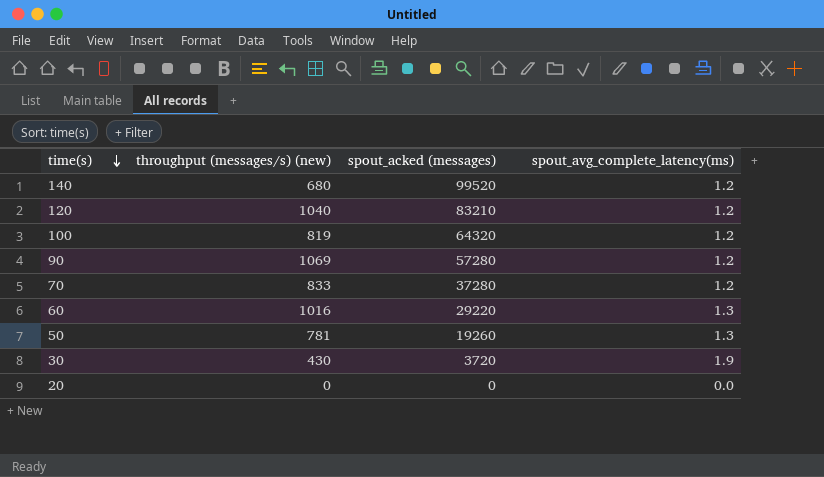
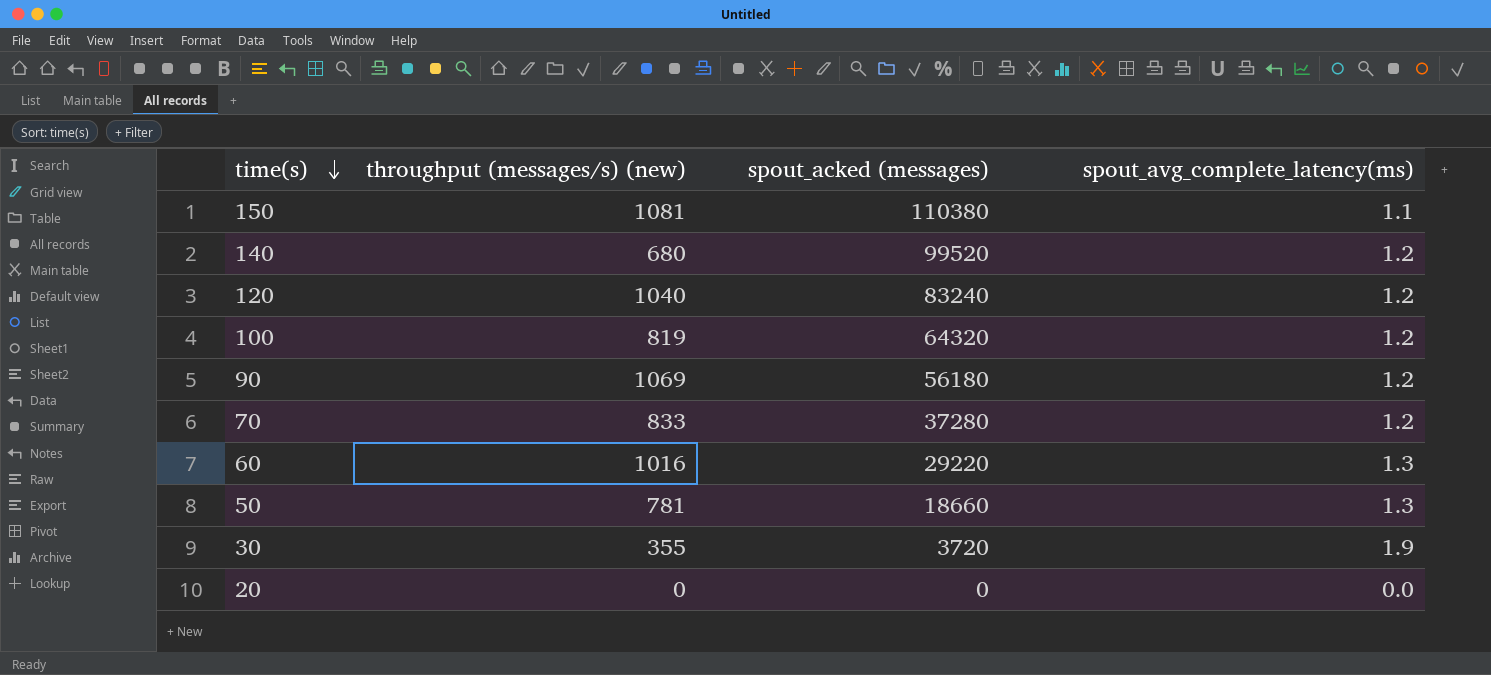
row 150: none -> 1081 | 110380 | 1.1
120 | spout_acked (messages): 83210 -> 83240
90 | spout_acked (messages): 57280 -> 56180
50 | spout_acked (messages): 19260 -> 18660
30 | throughput (messages/s) (new): 430 -> 355

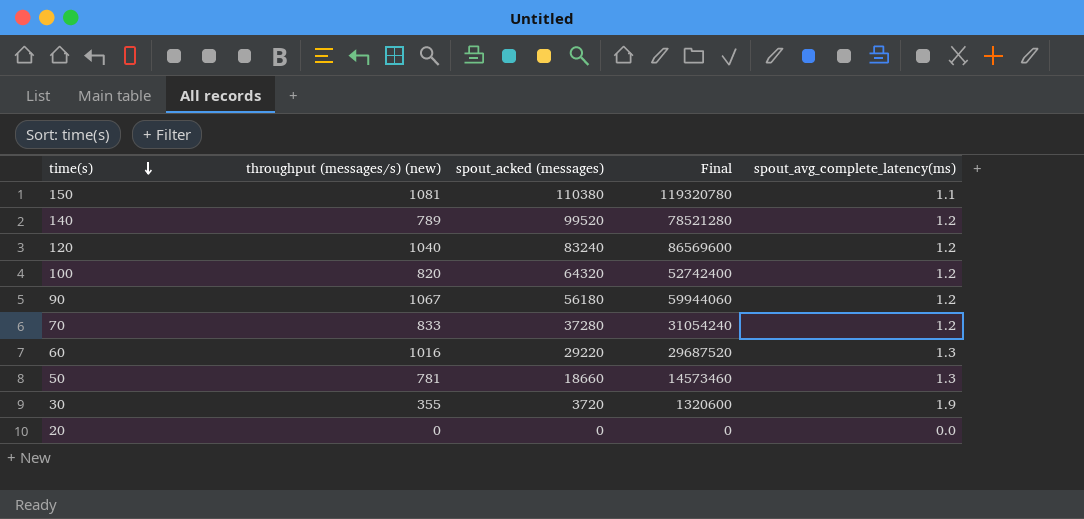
column Final | formula: none -> [throughput (messages/s) (new)] * [spout_acked (messages)]
140 | throughput (messages/s) (new): 680 -> 789
100 | throughput (messages/s) (new): 819 -> 820
90 | throughput (messages/s) (new): 1069 -> 1067

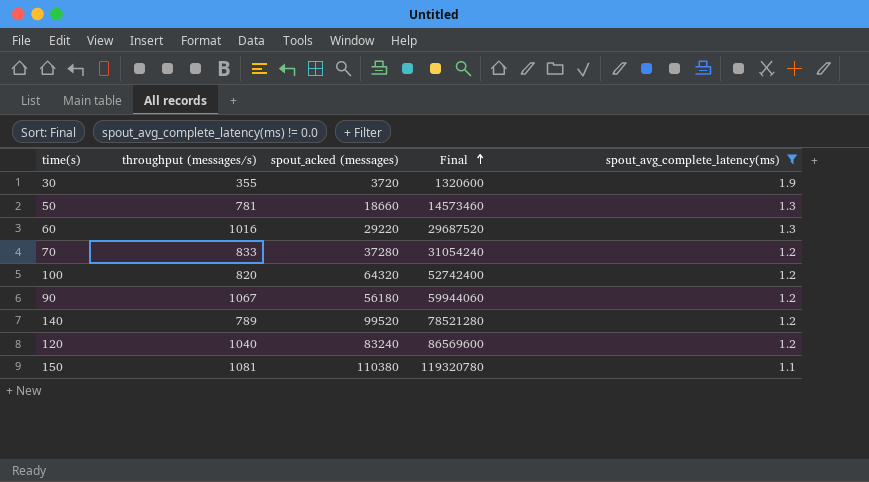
filter: none -> spout_avg_complete_latency(ms) != 0.0
row order: time(s) descending -> Final ascending
column name: throughput (messages/s) (new) -> throughput (messages/s)

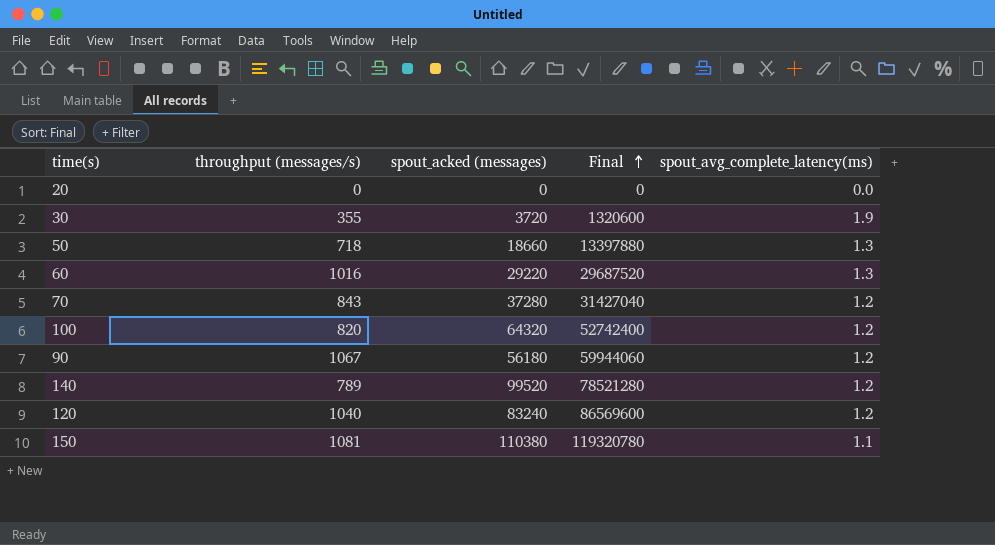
filter: spout_avg_complete_latency(ms) != 0.0 -> none
50 | throughput (messages/s): 781 -> 718
50 | Final: 14573460 -> 13397880
70 | throughput (messages/s): 833 -> 843
70 | Final: 31054240 -> 31427040

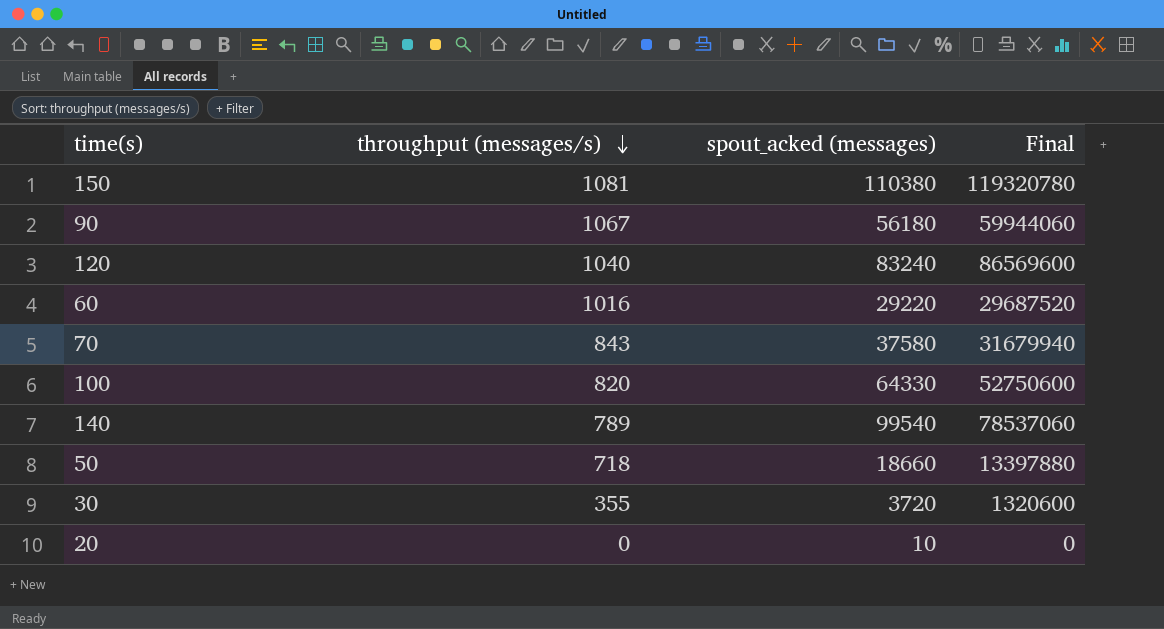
row order: Final ascending -> throughput (messages/s) descending
column spout_avg_complete_latency(ms) | position: 5 -> none
70 | spout_acked (messages): 37280 -> 37580
70 | Final: 31427040 -> 31679940
100 | spout_acked (messages): 64320 -> 64330
100 | Final: 52742400 -> 52750600
140 | spout_acked (messages): 99520 -> 99540
140 | Final: 78521280 -> 78537060
20 | spout_acked (messages): 0 -> 10

